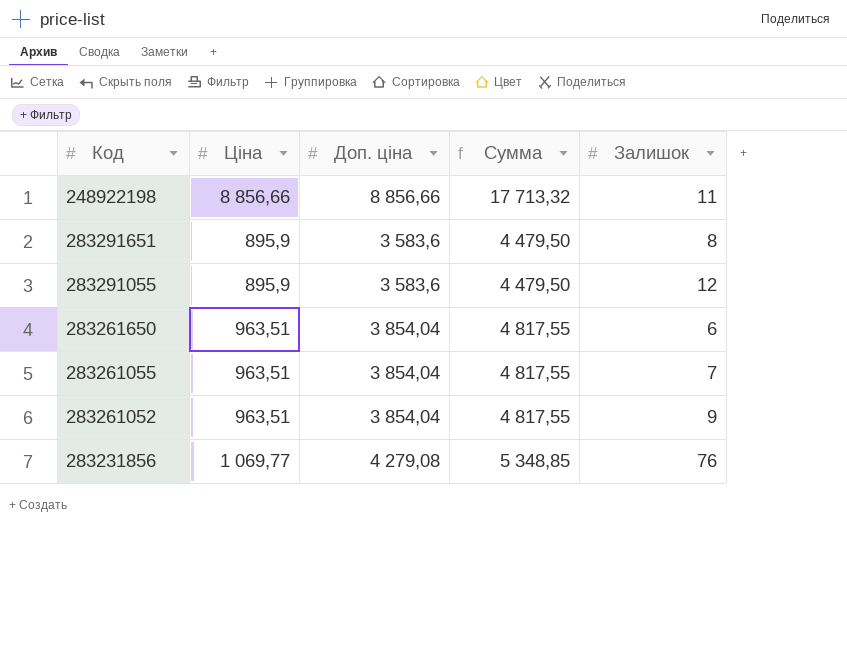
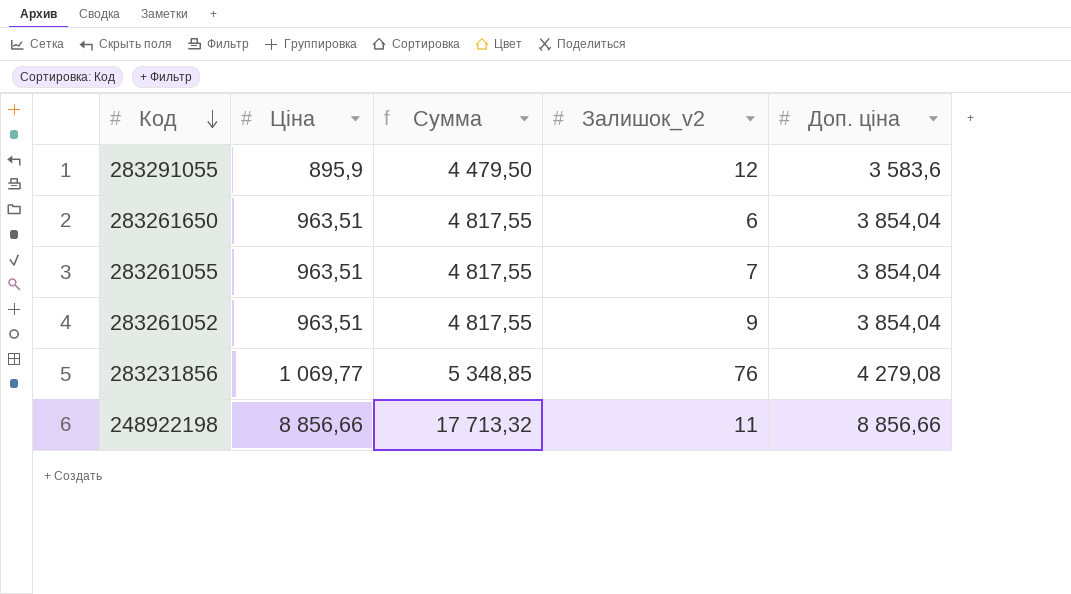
row order: none -> Код descending
column name: Залишок -> Залишок_v2
column Доп. ціна | position: 3 -> 5
row 283291651: 895,9 | 3 583,6 | 4 479,50 | 8 -> none

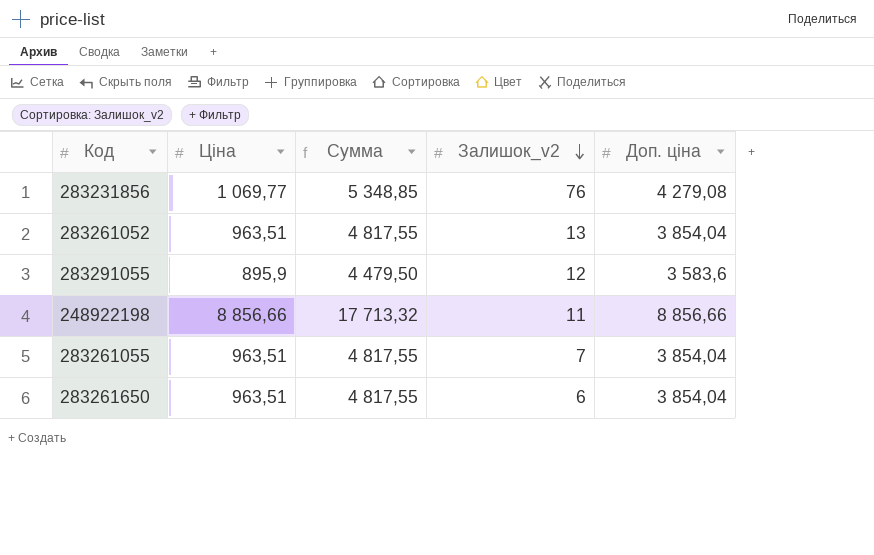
row order: Код descending -> Залишок_v2 descending
283261052 | Залишок_v2: 9 -> 13

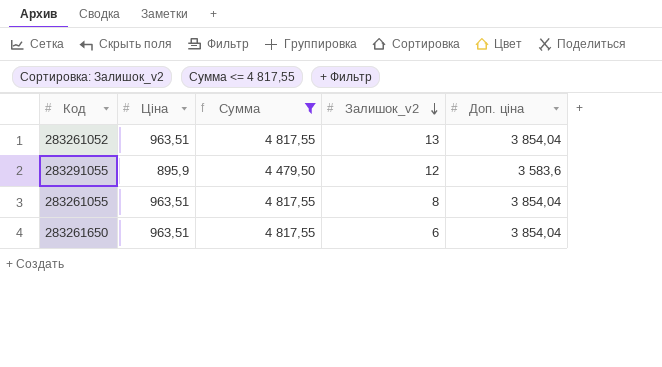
filter: none -> Сумма <= 4 817,55
283261055 | Залишок_v2: 7 -> 8

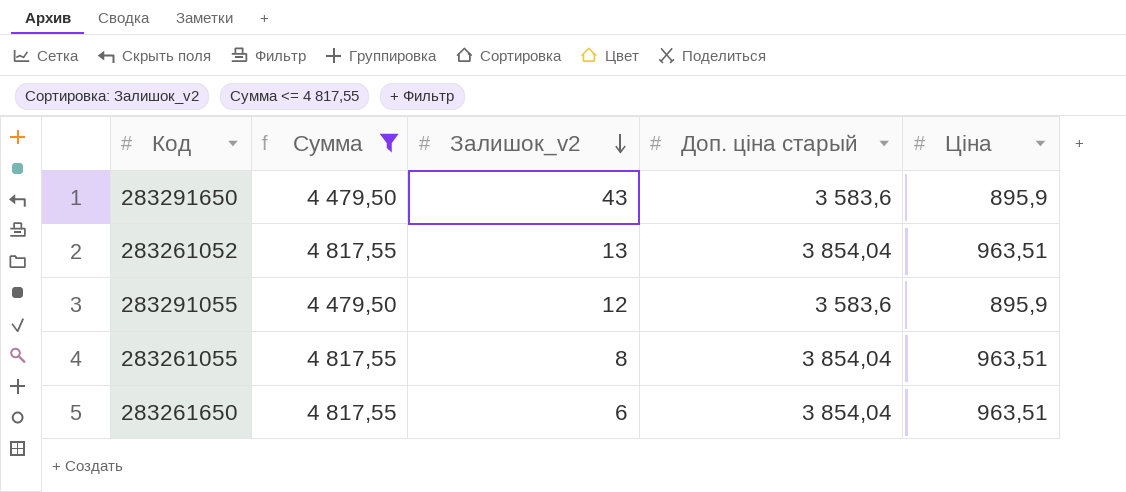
column name: Доп. ціна -> Доп. ціна старый
column Ціна | position: 2 -> 5
row 283291650: none -> 4 479,50 | 43 | 3 583,6 | 895,9

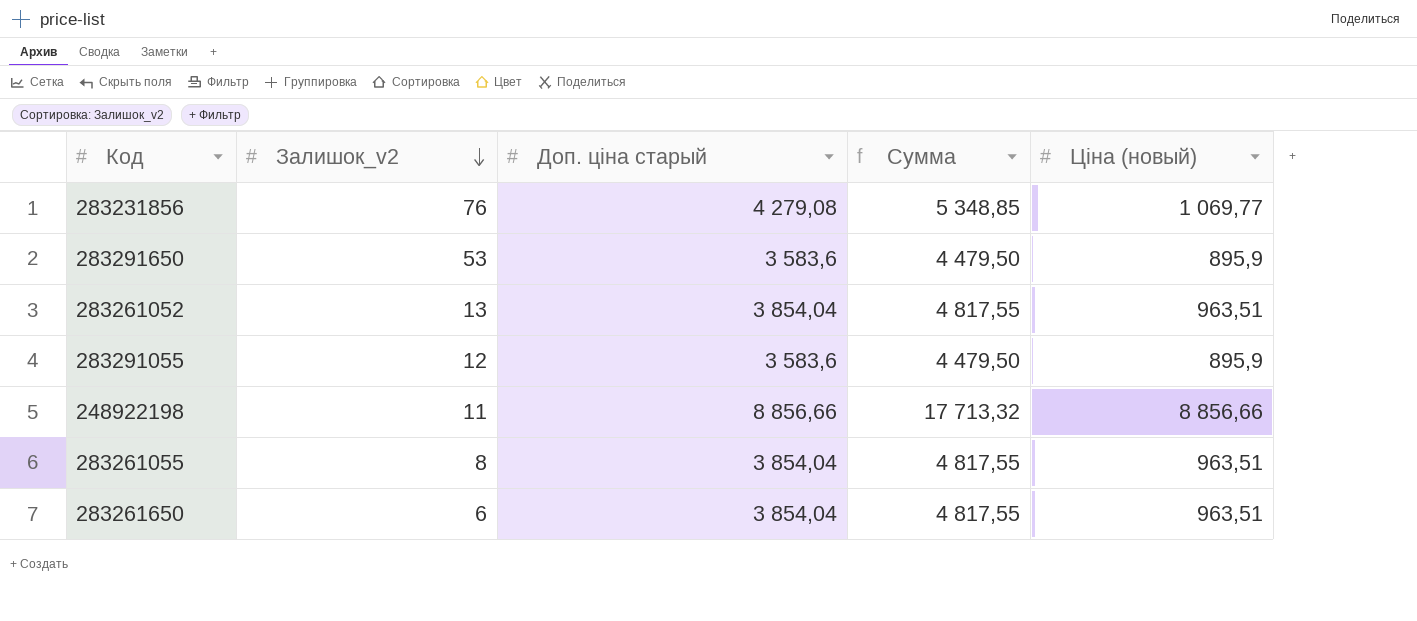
filter: Сумма <= 4 817,55 -> none
column Сумма | position: 2 -> 4
column name: Ціна -> Ціна (новый)
283291650 | Залишок_v2: 43 -> 53

